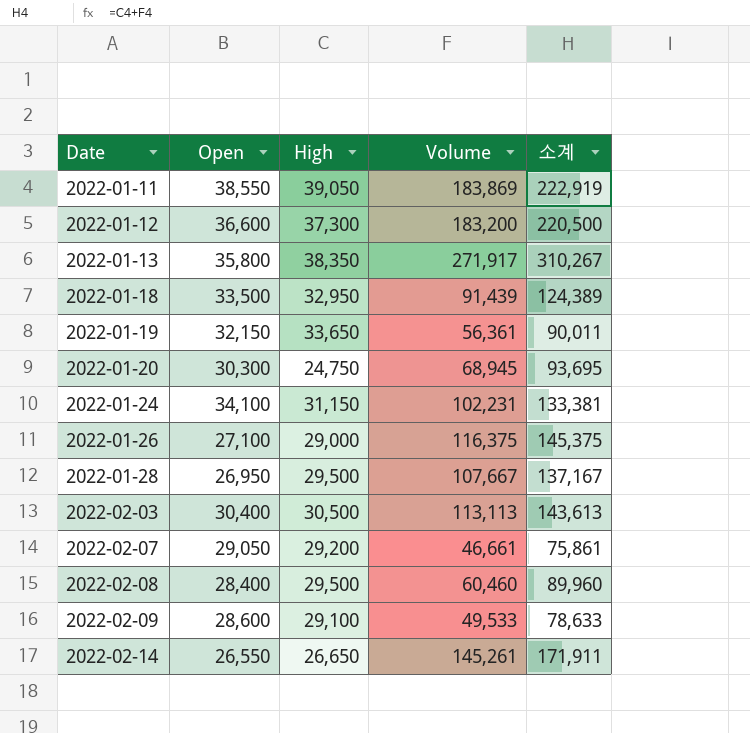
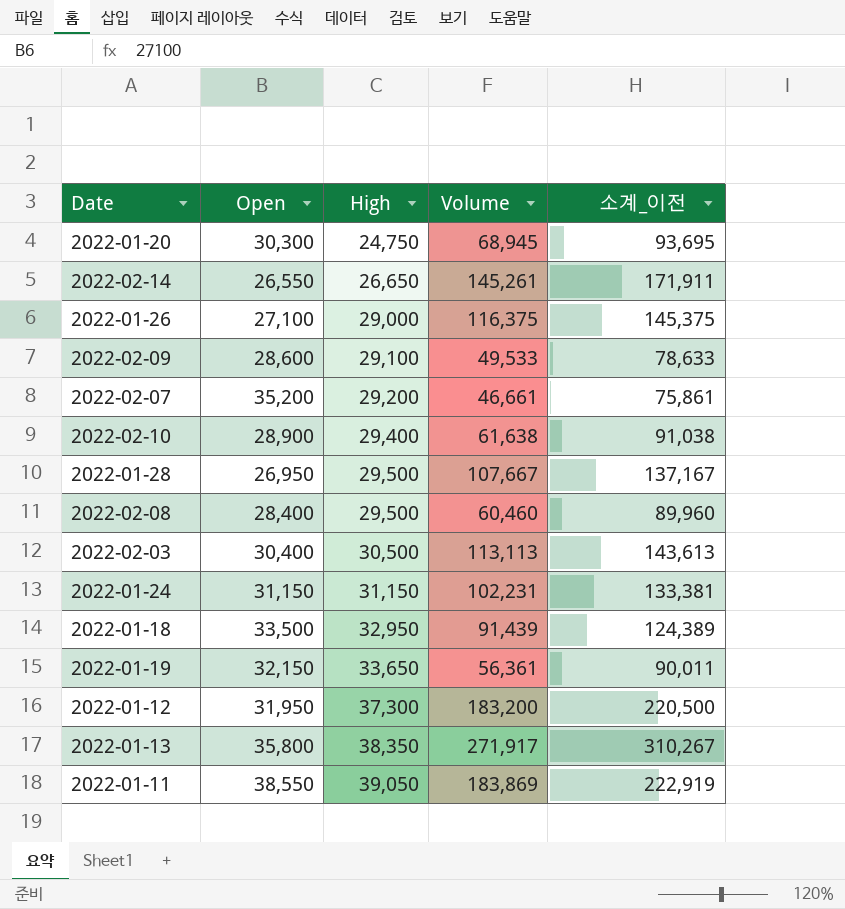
row order: Date ascending -> High ascending
column name: 소계 -> 소계_이전
2022-02-07 | Open: 29,050 -> 35,200
row 2022-02-10: none -> 28,900 | 29,400 | 61,638 | 91,038
2022-01-24 | Open: 34,100 -> 31,150
2022-01-12 | Open: 36,600 -> 31,950

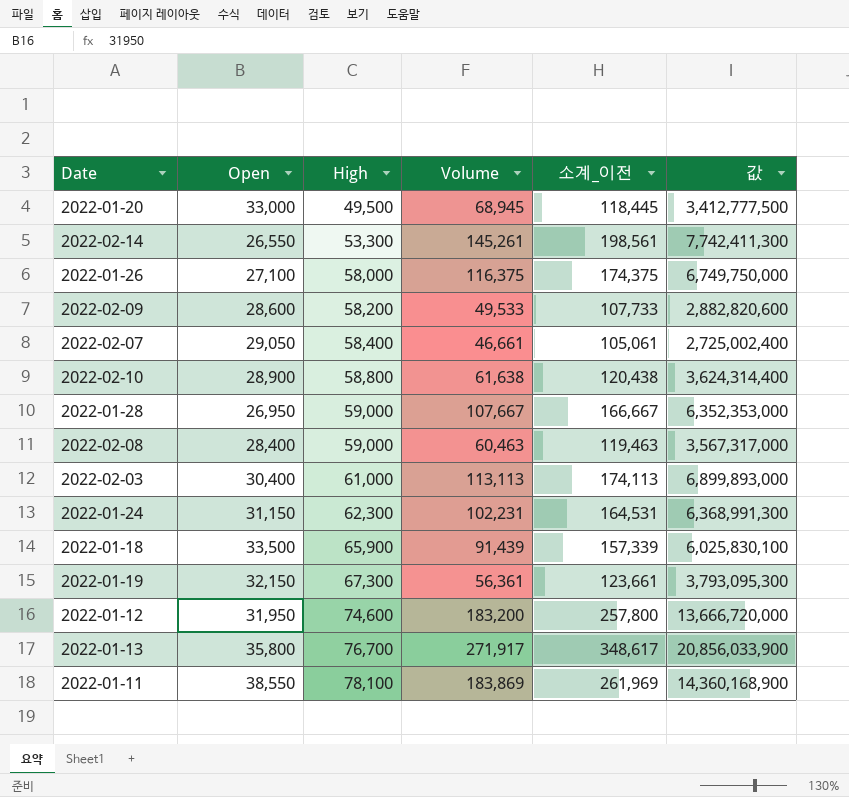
column 값 | formula: none -> [High] * [Volume]
2022-01-20 | Open: 30,300 -> 33,000
2022-01-20 | High: 24,750 -> 49,500
2022-01-20 | 소계_이전: 93,695 -> 118,445
2022-02-14 | High: 26,650 -> 53,300
2022-02-14 | 소계_이전: 171,911 -> 198,561
2022-01-26 | High: 29,000 -> 58,000
2022-01-26 | 소계_이전: 145,375 -> 174,375
2022-02-09 | High: 29,100 -> 58,200
2022-02-09 | 소계_이전: 78,633 -> 107,733
2022-02-07 | Open: 35,200 -> 29,050
2022-02-07 | High: 29,200 -> 58,400
2022-02-07 | 소계_이전: 75,861 -> 105,061
2022-02-10 | High: 29,400 -> 58,800
2022-02-10 | 소계_이전: 91,038 -> 120,438
2022-01-28 | High: 29,500 -> 59,000
2022-01-28 | 소계_이전: 137,167 -> 166,667
2022-02-08 | High: 29,500 -> 59,000
2022-02-08 | Volume: 60,460 -> 60,463
2022-02-08 | 소계_이전: 89,960 -> 119,463
2022-02-03 | High: 30,500 -> 61,000
2022-02-03 | 소계_이전: 143,613 -> 174,113
2022-01-24 | High: 31,150 -> 62,300
2022-01-24 | 소계_이전: 133,381 -> 164,531
2022-01-18 | High: 32,950 -> 65,900
2022-01-18 | 소계_이전: 124,389 -> 157,339
2022-01-19 | High: 33,650 -> 67,300
2022-01-19 | 소계_이전: 90,011 -> 123,661
2022-01-12 | High: 37,300 -> 74,600
2022-01-12 | 소계_이전: 220,500 -> 257,800
2022-01-13 | High: 38,350 -> 76,700
2022-01-13 | 소계_이전: 310,267 -> 348,617
2022-01-11 | High: 39,050 -> 78,100
2022-01-11 | 소계_이전: 222,919 -> 261,969

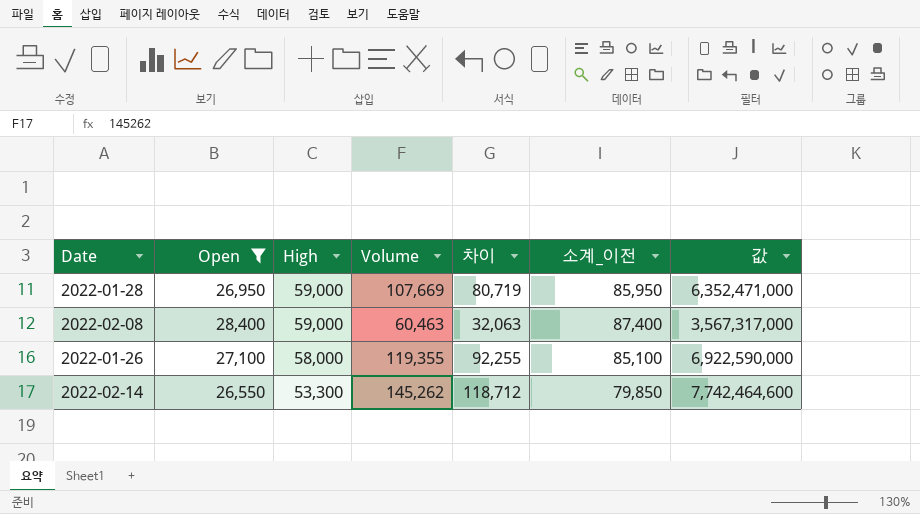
filter: none -> Open <= 28,400
row order: High ascending -> High descending
column 차이 | formula: none -> [Volume] - [Open]
column 소계_이전 | formula: [High] + [Volume] -> [Open] + [High]
2022-01-28 | Volume: 107,667 -> 107,669
2022-01-28 | 값: 6,352,353,000 -> 6,352,471,000
2022-01-26 | Volume: 116,375 -> 119,355
2022-01-26 | 값: 6,749,750,000 -> 6,922,590,000
2022-02-14 | Volume: 145,261 -> 145,262
2022-02-14 | 값: 7,742,411,300 -> 7,742,464,600

